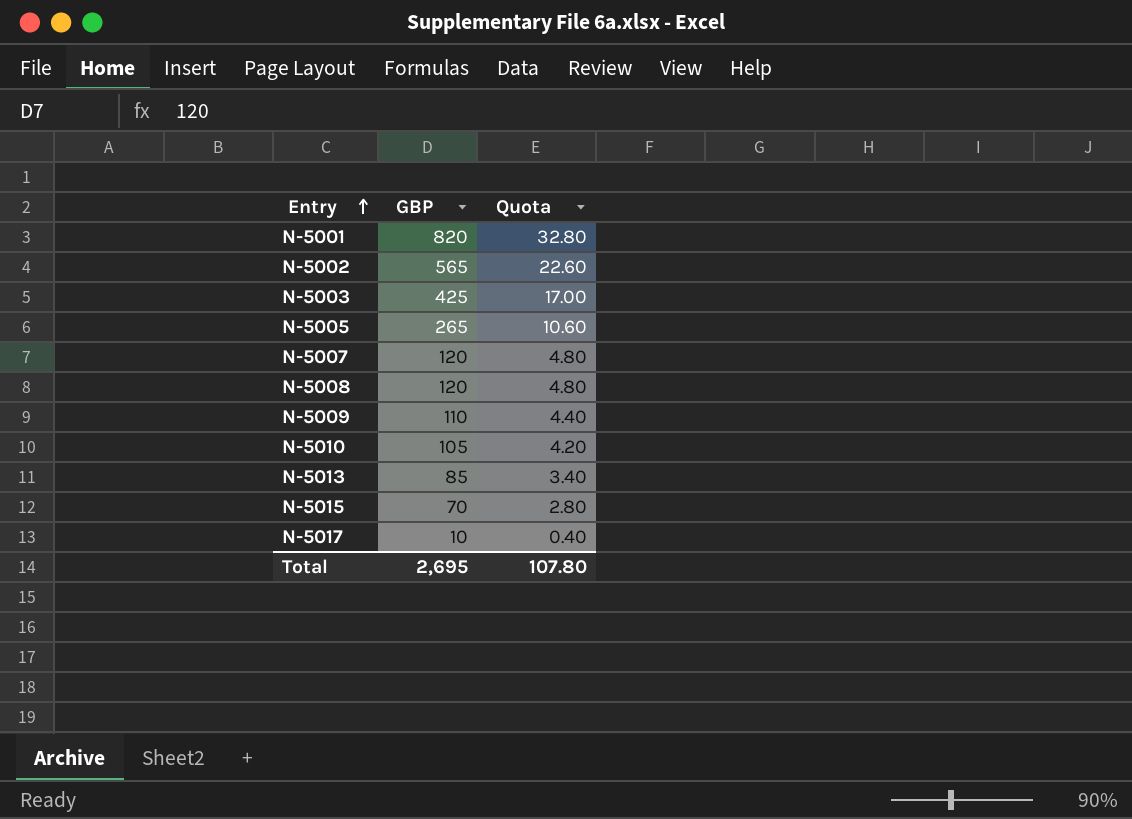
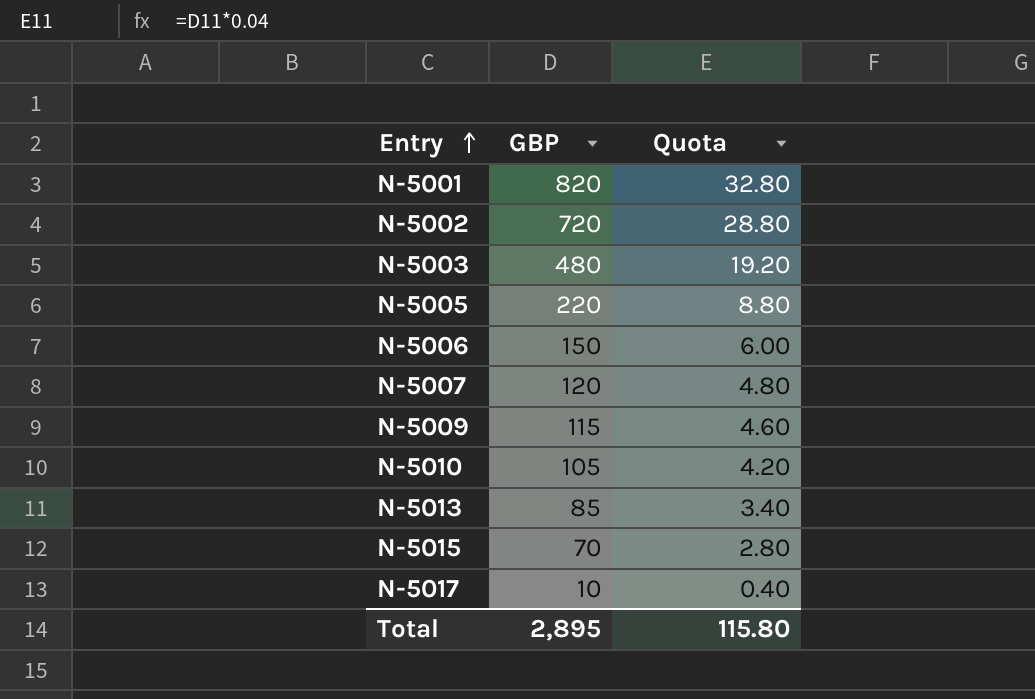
row N-5008: 120 | 4.80 -> none
N-5002 | GBP: 565 -> 720
N-5002 | Quota: 22.60 -> 28.80
N-5003 | GBP: 425 -> 480
N-5003 | Quota: 17.00 -> 19.20
N-5005 | GBP: 265 -> 220
N-5005 | Quota: 10.60 -> 8.80
row N-5006: none -> 150 | 6.00
N-5009 | GBP: 110 -> 115
N-5009 | Quota: 4.40 -> 4.60
Total | GBP: 2,695 -> 2,895
Total | Quota: 107.80 -> 115.80

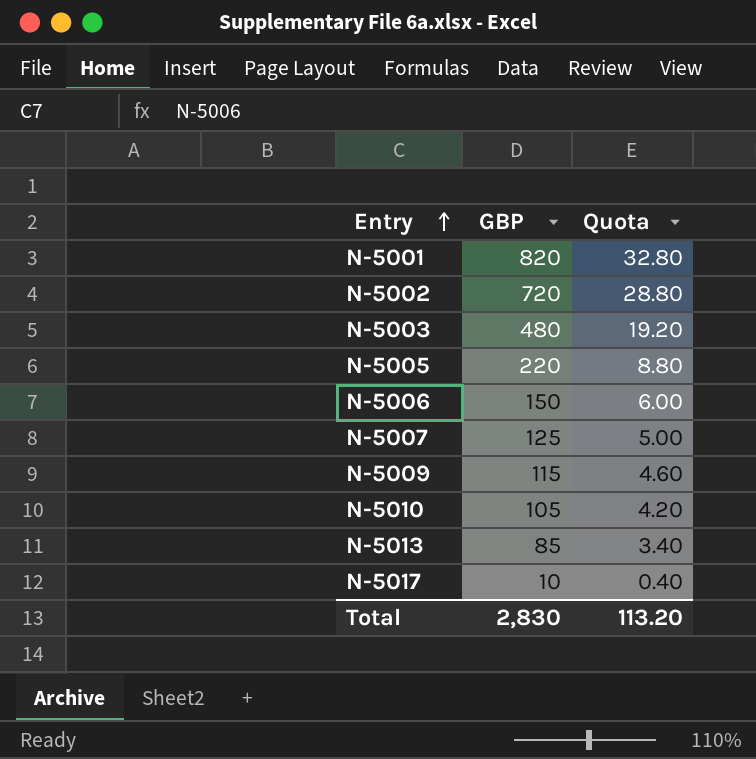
row N-5015: 70 | 2.80 -> none
N-5007 | GBP: 120 -> 125
N-5007 | Quota: 4.80 -> 5.00
Total | GBP: 2,895 -> 2,830
Total | Quota: 115.80 -> 113.20

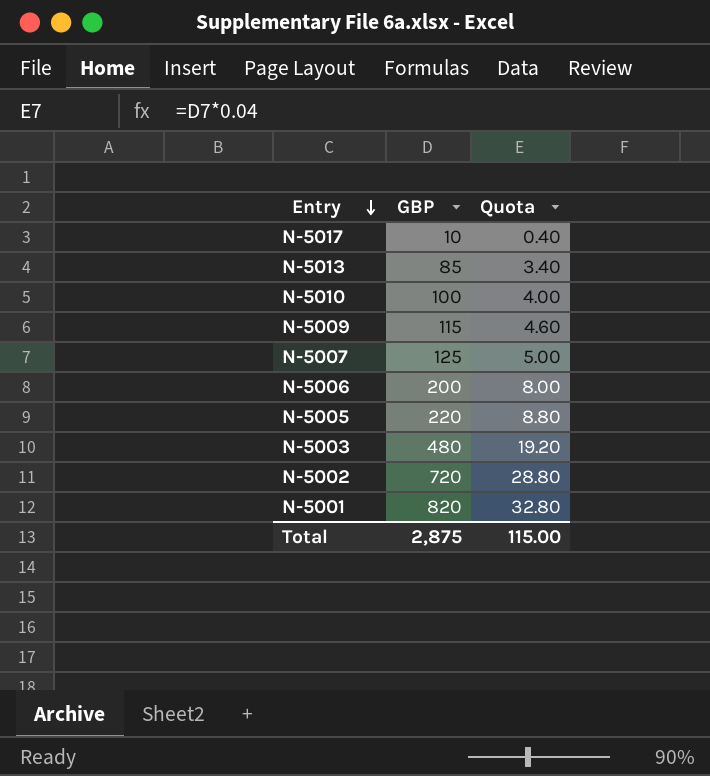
row order: Entry ascending -> Entry descending
N-5010 | GBP: 105 -> 100
N-5010 | Quota: 4.20 -> 4.00
N-5006 | GBP: 150 -> 200
N-5006 | Quota: 6.00 -> 8.00
Total | GBP: 2,830 -> 2,875
Total | Quota: 113.20 -> 115.00

